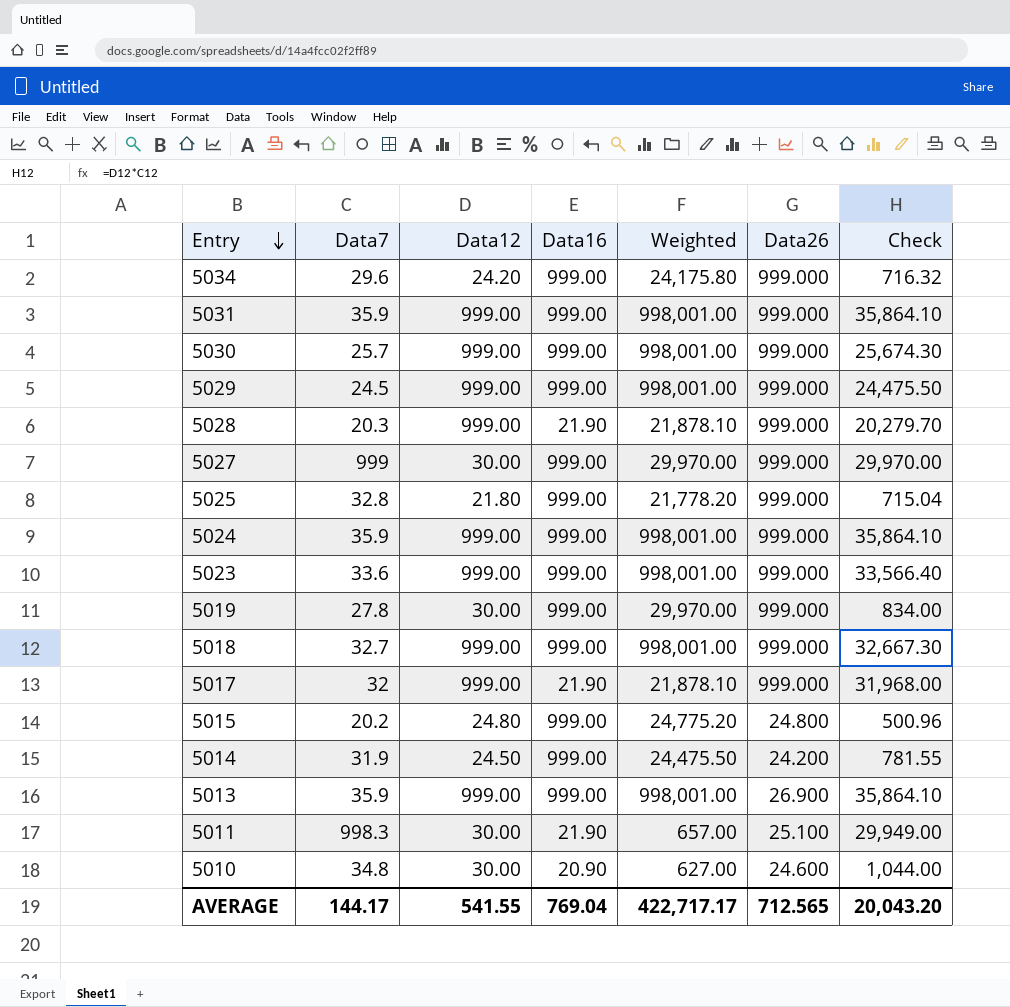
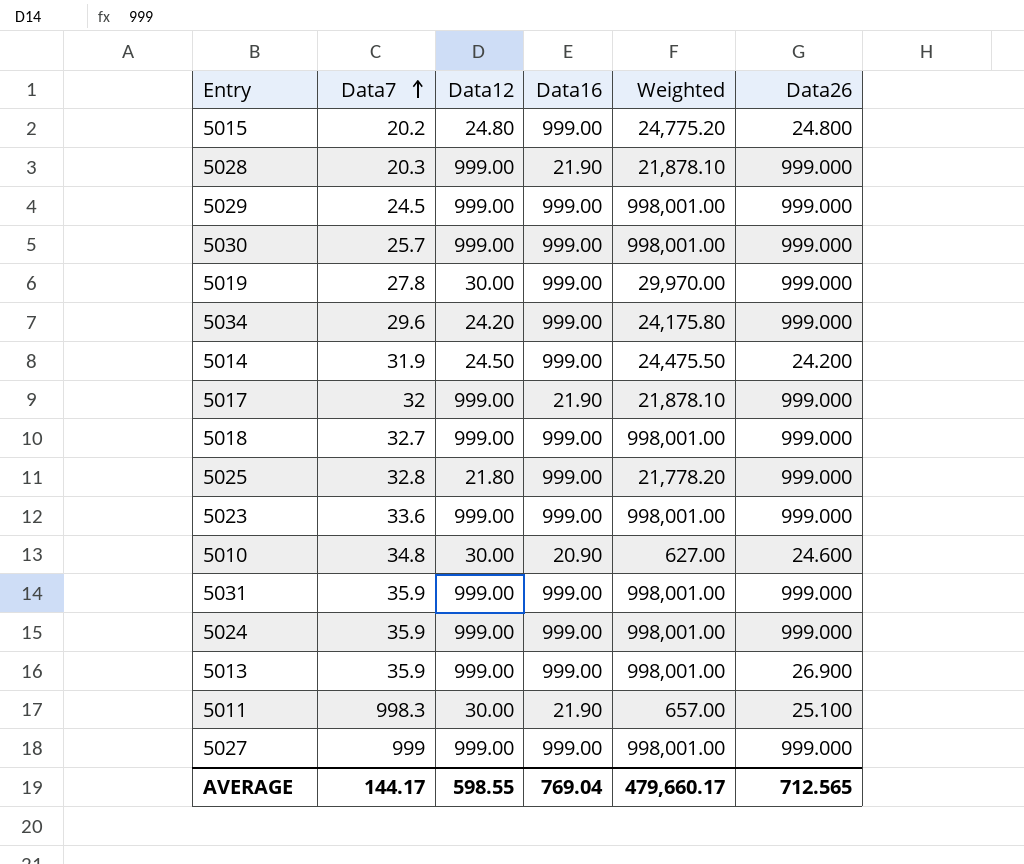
row order: Entry descending -> Data7 ascending
column Check | formula: [Data7] * [Data12] -> none
5027 | Data12: 30.00 -> 999.00
5027 | Weighted: 29,970.00 -> 998,001.00
AVERAGE | Data12: 541.55 -> 598.55
AVERAGE | Weighted: 422,717.17 -> 479,660.17

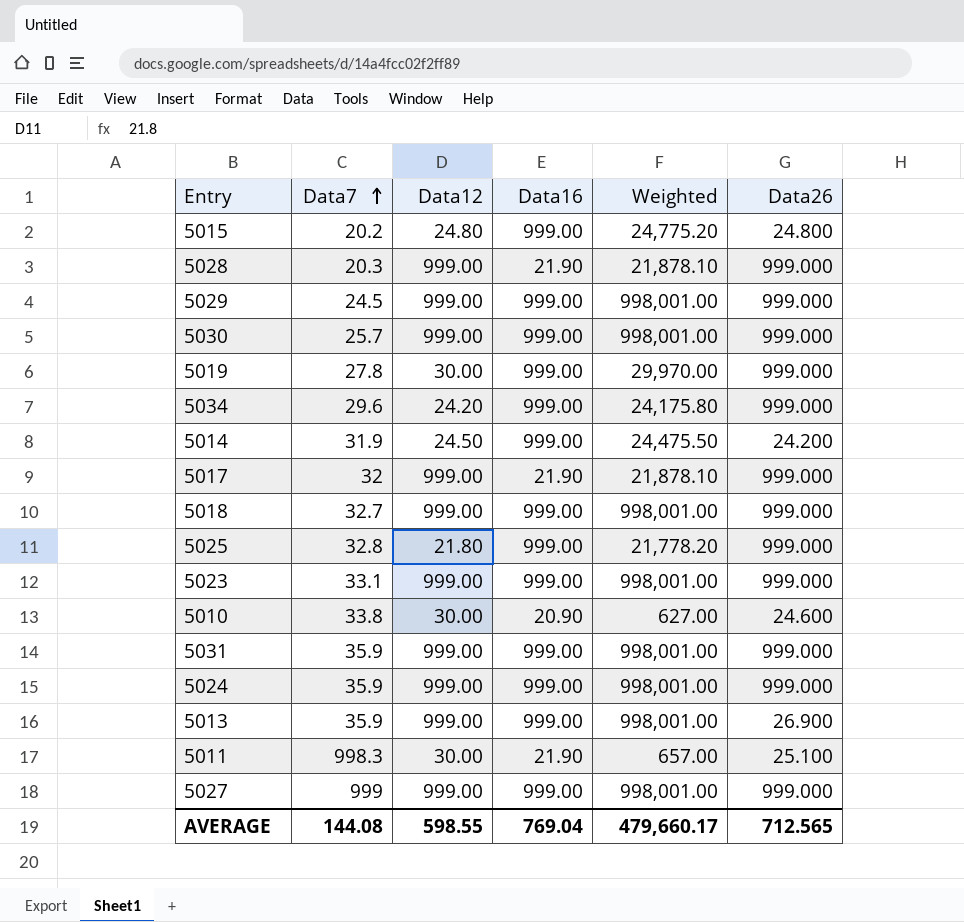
5023 | Data7: 33.6 -> 33.1
5010 | Data7: 34.8 -> 33.8
AVERAGE | Data7: 144.17 -> 144.08

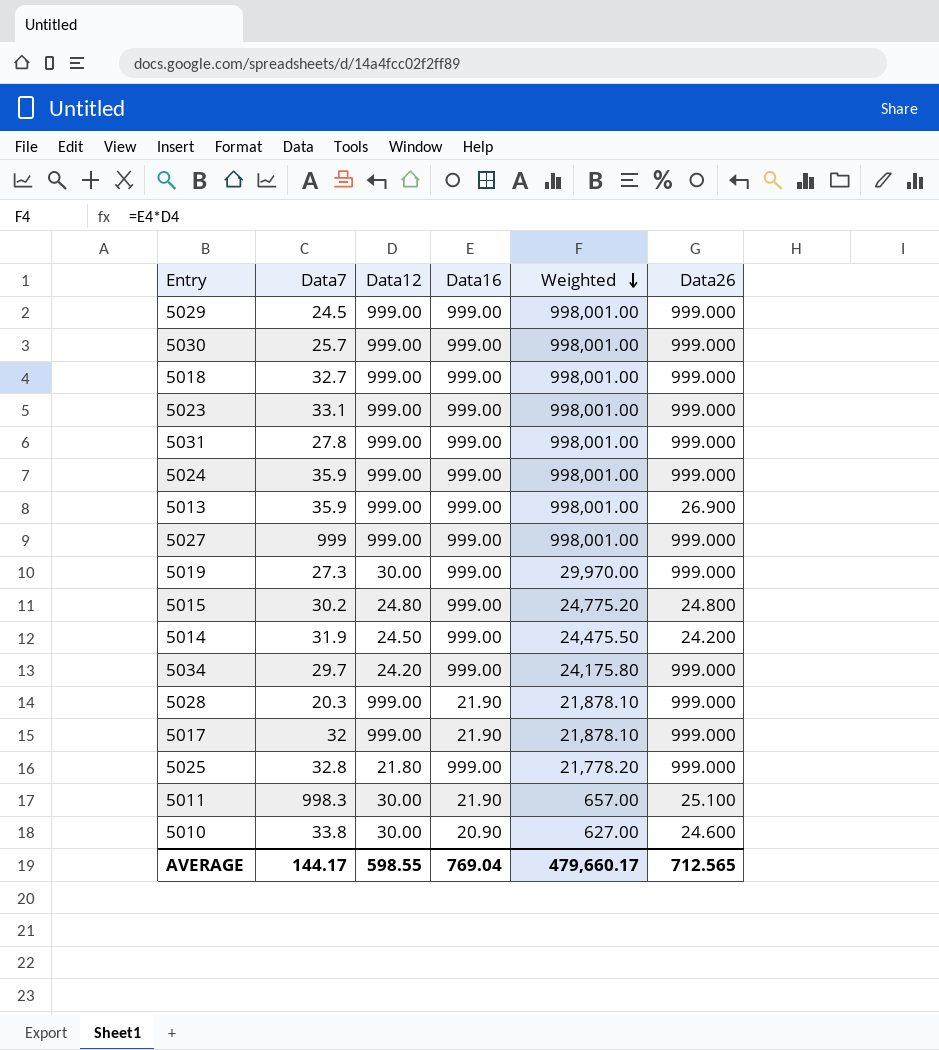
row order: Data7 ascending -> Weighted descending
5031 | Data7: 35.9 -> 27.8
5019 | Data7: 27.8 -> 27.3
5015 | Data7: 20.2 -> 30.2
5034 | Data7: 29.6 -> 29.7
AVERAGE | Data7: 144.08 -> 144.17

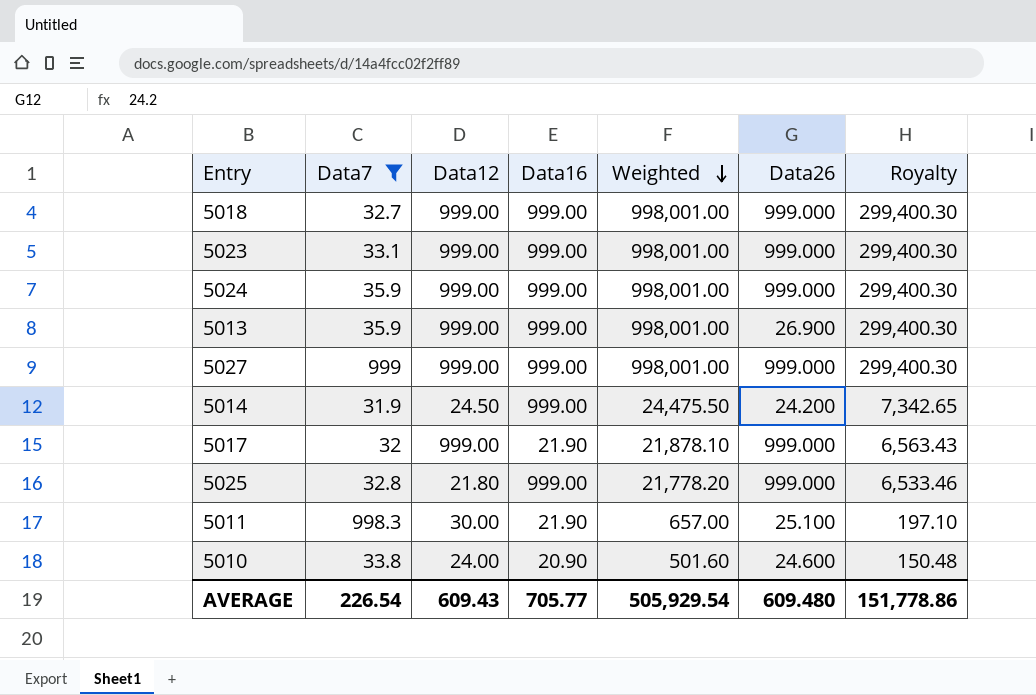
filter: none -> Data7 >= 31.9
column Royalty | formula: none -> [Weighted] * 0.3
5010 | Data12: 30.00 -> 24.00
5010 | Weighted: 627.00 -> 501.60
AVERAGE | Data7: 144.17 -> 226.54
AVERAGE | Data12: 598.55 -> 609.43
AVERAGE | Data16: 769.04 -> 705.77
AVERAGE | Weighted: 479,660.17 -> 505,929.54
AVERAGE | Data26: 712.565 -> 609.480

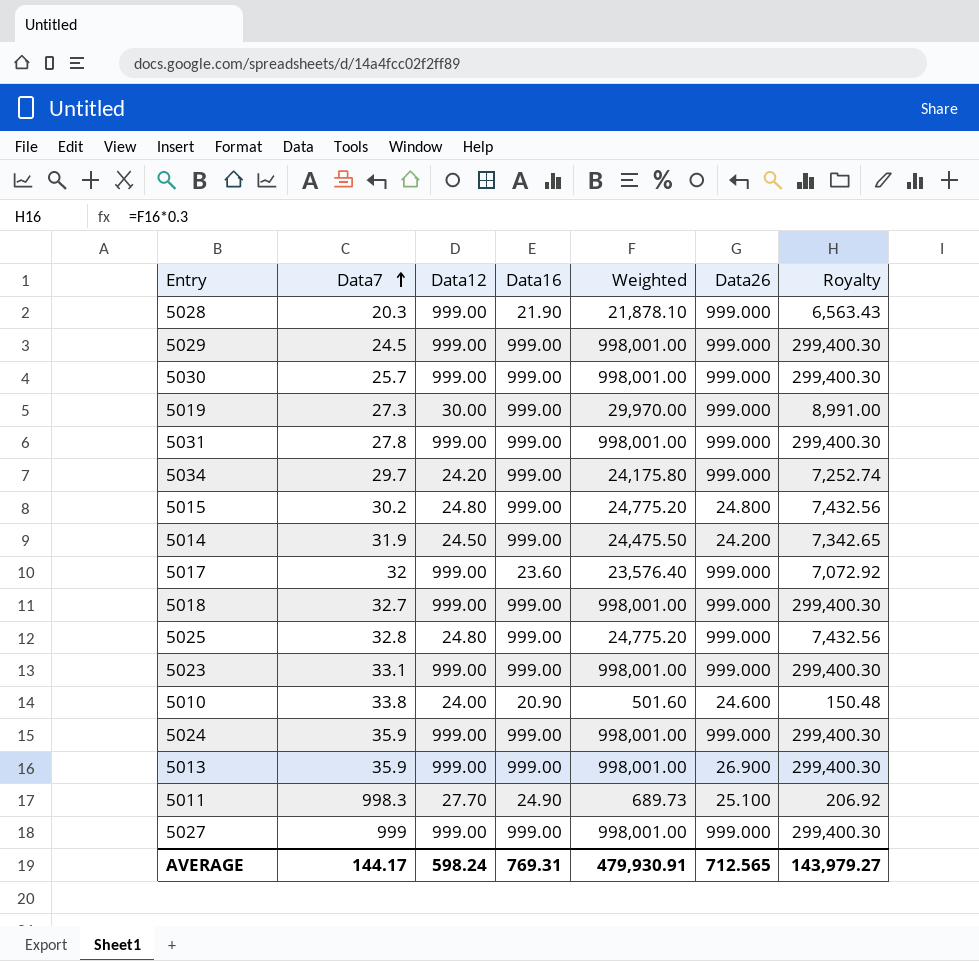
filter: Data7 >= 31.9 -> none
row order: Weighted descending -> Data7 ascending
5017 | Data16: 21.90 -> 23.60
5017 | Weighted: 21,878.10 -> 23,576.40
5017 | Royalty: 6,563.43 -> 7,072.92
5025 | Data12: 21.80 -> 24.80
5025 | Weighted: 21,778.20 -> 24,775.20
5025 | Royalty: 6,533.46 -> 7,432.56
5011 | Data12: 30.00 -> 27.70
5011 | Data16: 21.90 -> 24.90
5011 | Weighted: 657.00 -> 689.73
5011 | Royalty: 197.10 -> 206.92
AVERAGE | Data7: 226.54 -> 144.17
AVERAGE | Data12: 609.43 -> 598.24
AVERAGE | Data16: 705.77 -> 769.31
AVERAGE | Weighted: 505,929.54 -> 479,930.91
AVERAGE | Data26: 609.480 -> 712.565
AVERAGE | Royalty: 151,778.86 -> 143,979.27

